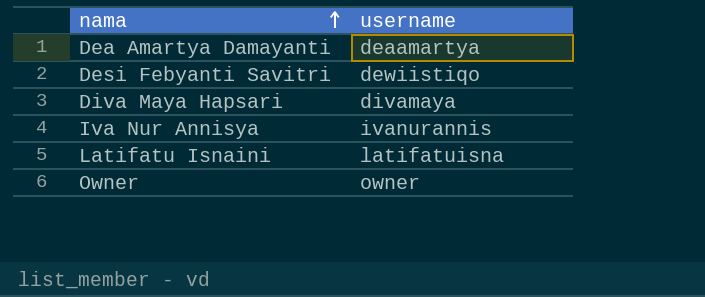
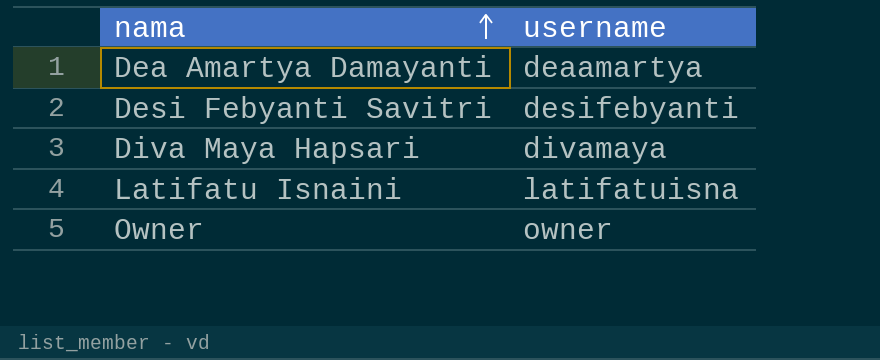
row Iva Nur Annisya: ivanurannis -> none
Desi Febyanti Savitri | username: dewiistiqo -> desifebyanti

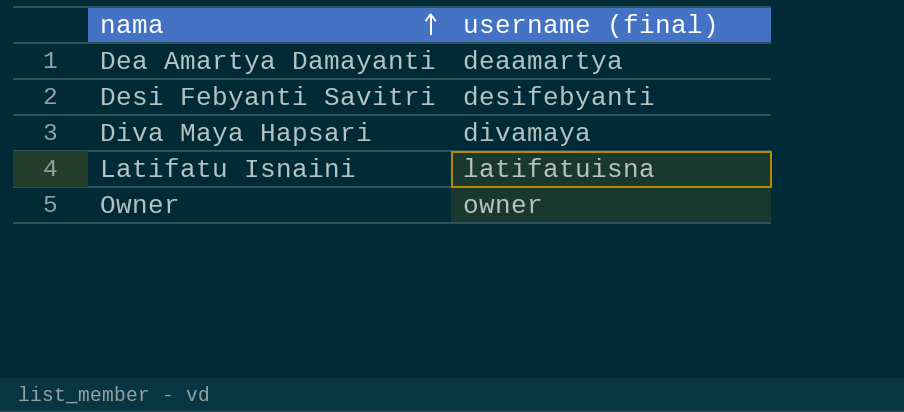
column name: username -> username (final)

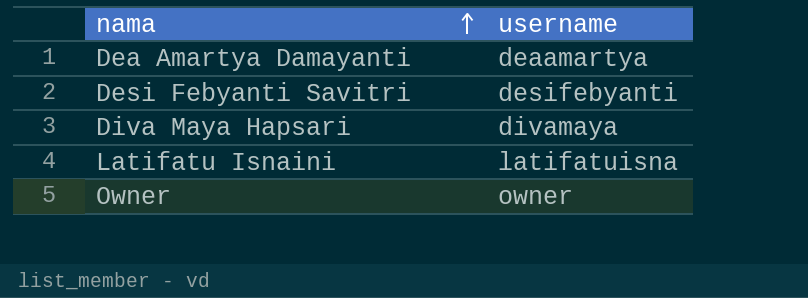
column name: username (final) -> username

